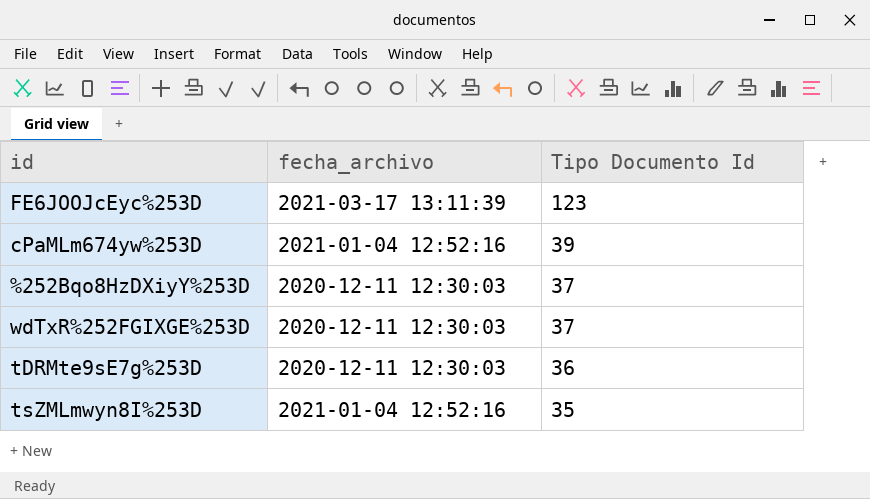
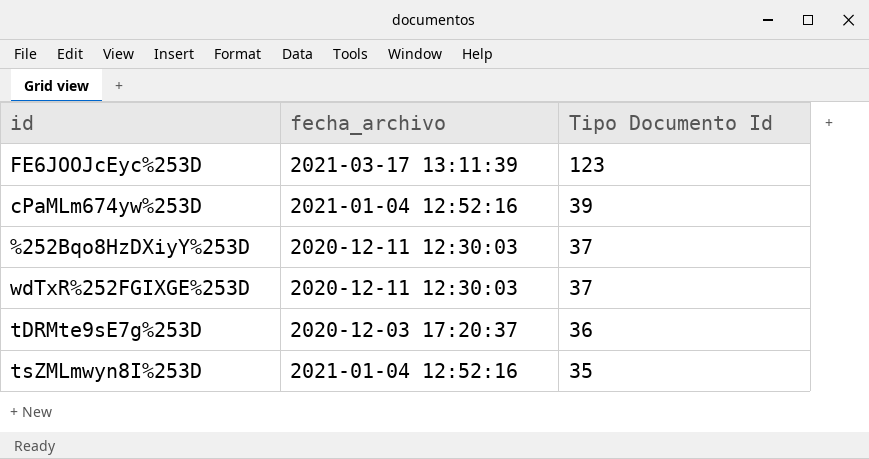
tDRMte9sE7g%253D | fecha_archivo: 2020-12-11 12:30:03 -> 2020-12-03 17:20:37

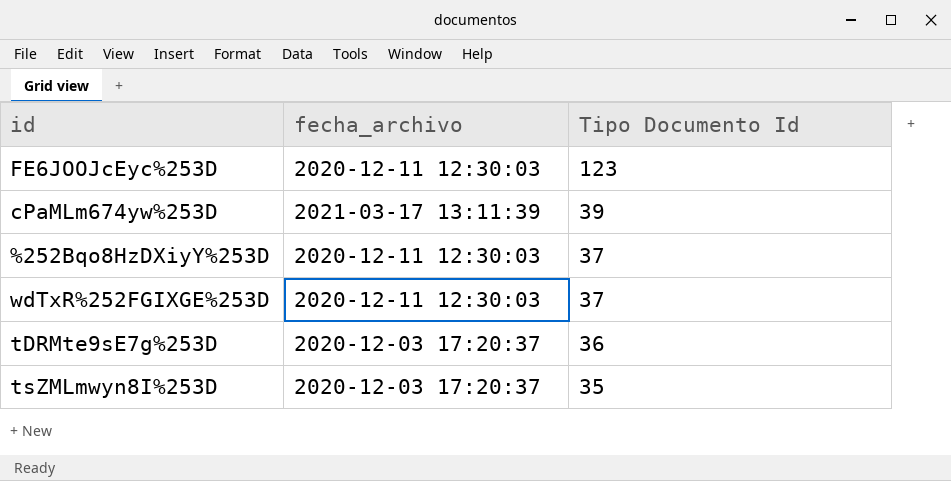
FE6JOOJcEyc%253D | fecha_archivo: 2021-03-17 13:11:39 -> 2020-12-11 12:30:03
cPaMLm674yw%253D | fecha_archivo: 2021-01-04 12:52:16 -> 2021-03-17 13:11:39
tsZMLmwyn8I%253D | fecha_archivo: 2021-01-04 12:52:16 -> 2020-12-03 17:20:37

